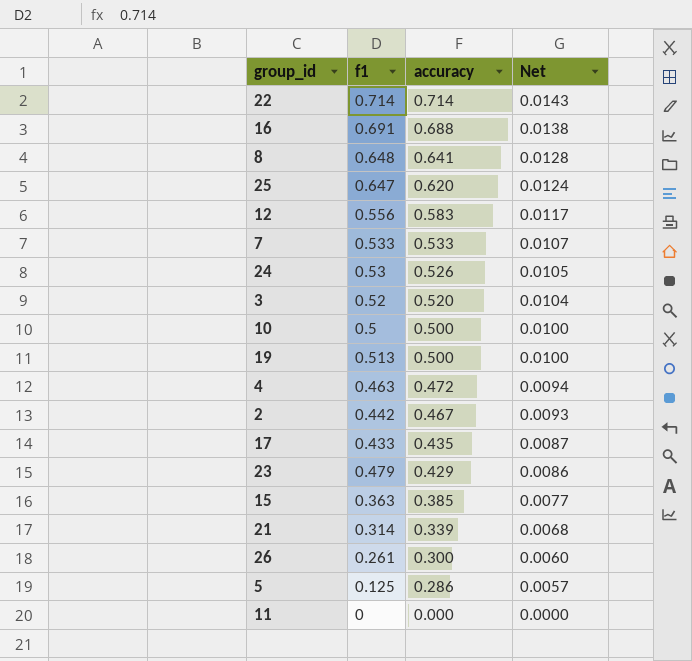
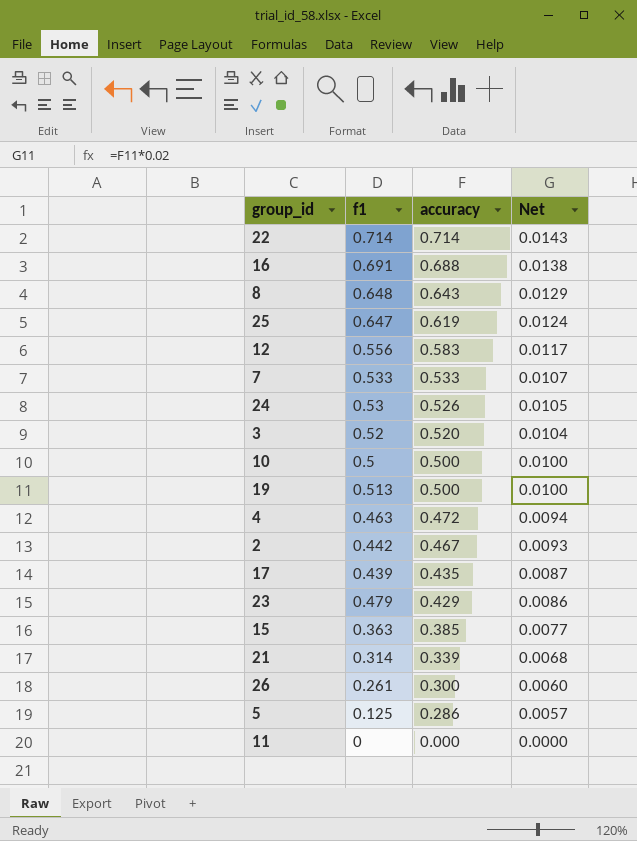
8 | accuracy: 0.641 -> 0.643
8 | Net: 0.0128 -> 0.0129
25 | accuracy: 0.620 -> 0.619
17 | f1: 0.433 -> 0.439

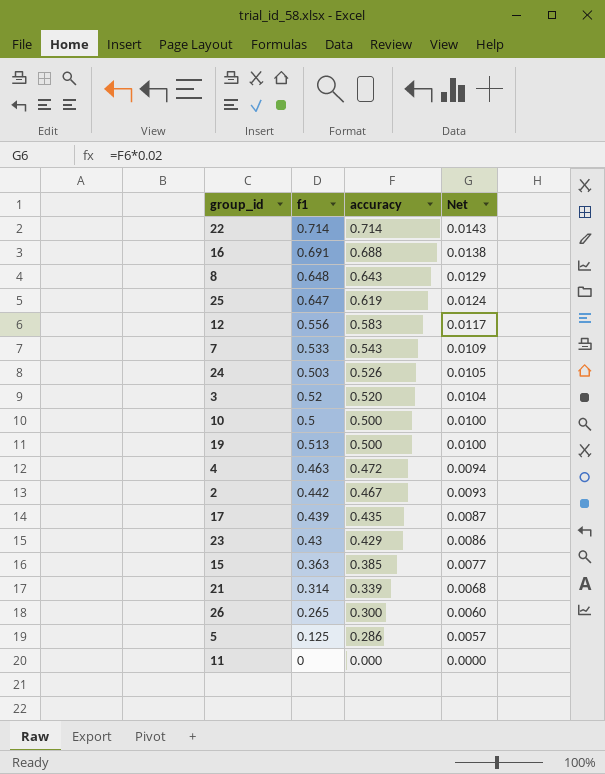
7 | accuracy: 0.533 -> 0.543
7 | Net: 0.0107 -> 0.0109
24 | f1: 0.53 -> 0.503
23 | f1: 0.479 -> 0.43
26 | f1: 0.261 -> 0.265

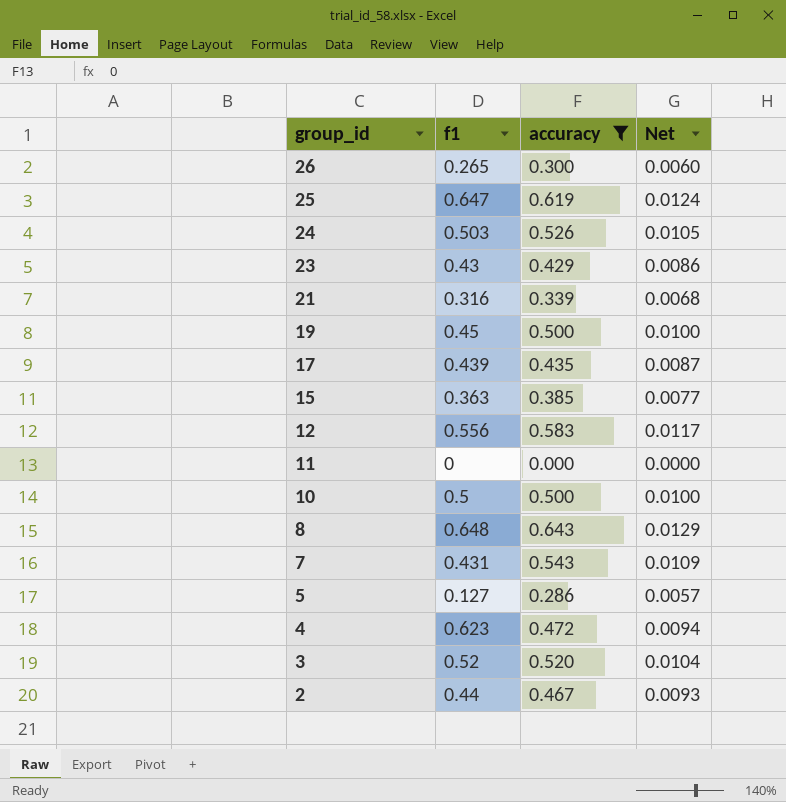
filter: none -> accuracy <= 0.643
row order: accuracy descending -> group_id descending
21 | f1: 0.314 -> 0.316
19 | f1: 0.513 -> 0.45
7 | f1: 0.533 -> 0.431
5 | f1: 0.125 -> 0.127
4 | f1: 0.463 -> 0.623
2 | f1: 0.442 -> 0.44

